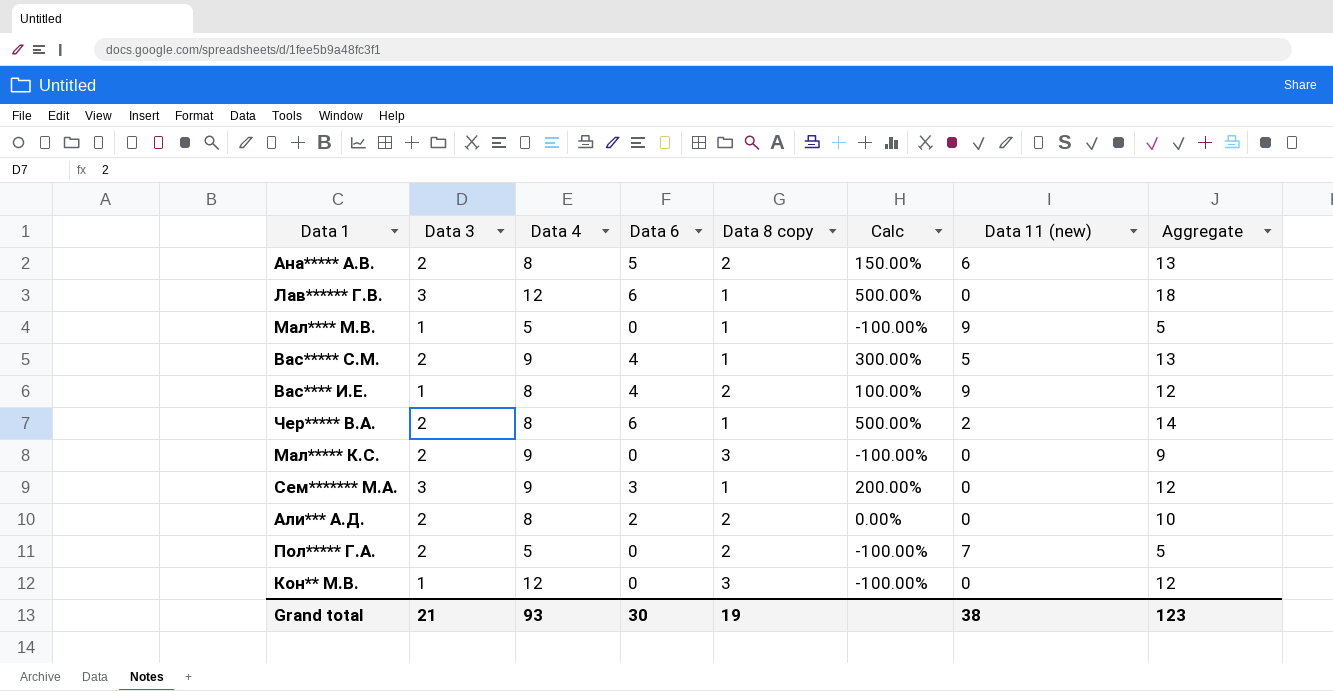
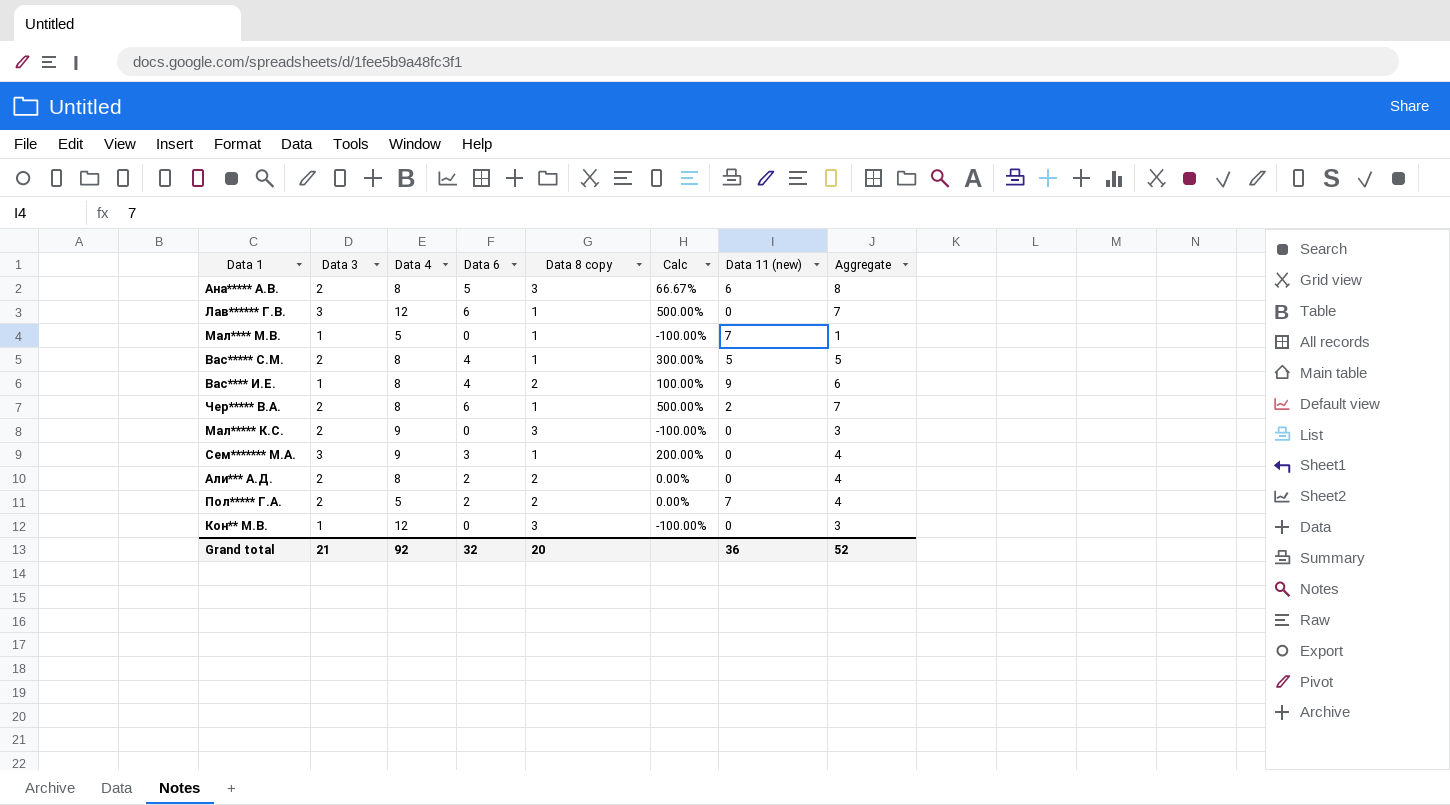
column Aggregate | formula: [Data 4] + [Data 6] -> [Data 6] + [Data 8 copy]
Ана***** А.В. | Data 8 copy: 2 -> 3
Ана***** А.В. | Calc: 150.00% -> 66.67%
Мал**** М.В. | Data 11 (new): 9 -> 7
Вас***** С.М. | Data 4: 9 -> 8
Пол***** Г.А. | Data 6: 0 -> 2
Пол***** Г.А. | Calc: -100.00% -> 0.00%
Grand total | Data 4: 93 -> 92
Grand total | Data 6: 30 -> 32
Grand total | Data 8 copy: 19 -> 20
Grand total | Data 11 (new): 38 -> 36
Grand total | Aggregate: 123 -> 52

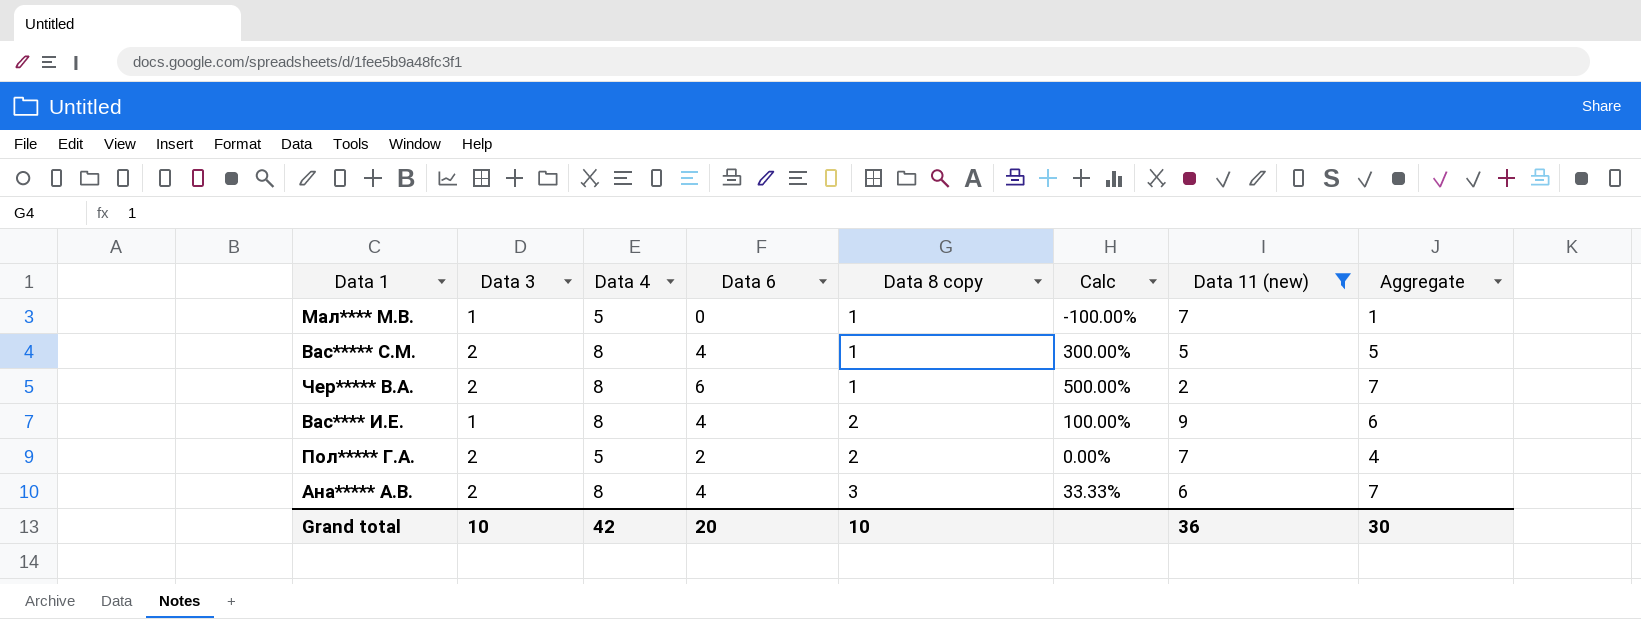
filter: none -> Data 11 (new) != 0
row order: none -> Data 8 copy ascending
Ана***** А.В. | Data 6: 5 -> 4
Ана***** А.В. | Calc: 66.67% -> 33.33%
Ана***** А.В. | Aggregate: 8 -> 7
Grand total | Data 3: 21 -> 10
Grand total | Data 4: 92 -> 42
Grand total | Data 6: 32 -> 20
Grand total | Data 8 copy: 20 -> 10
Grand total | Aggregate: 52 -> 30

